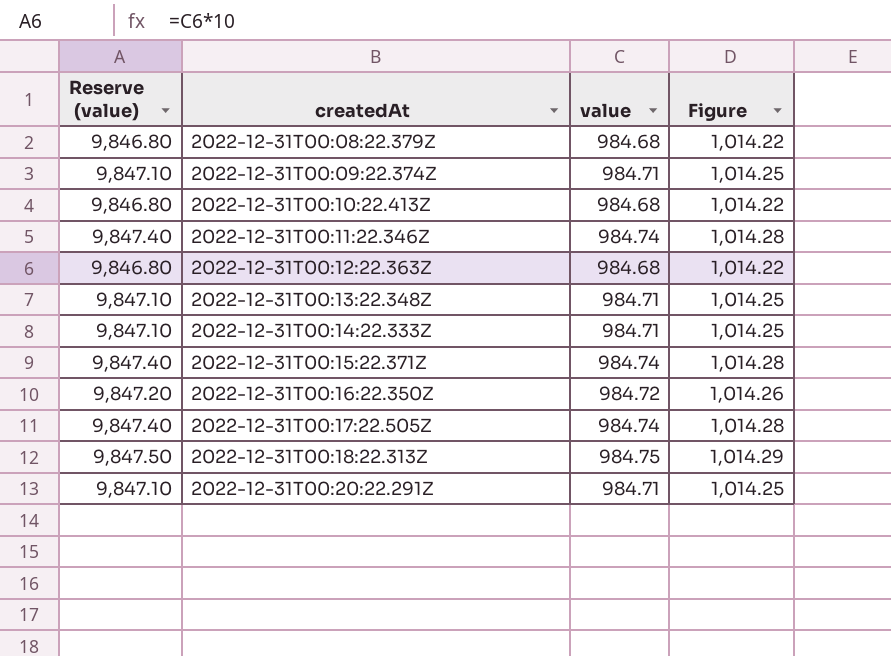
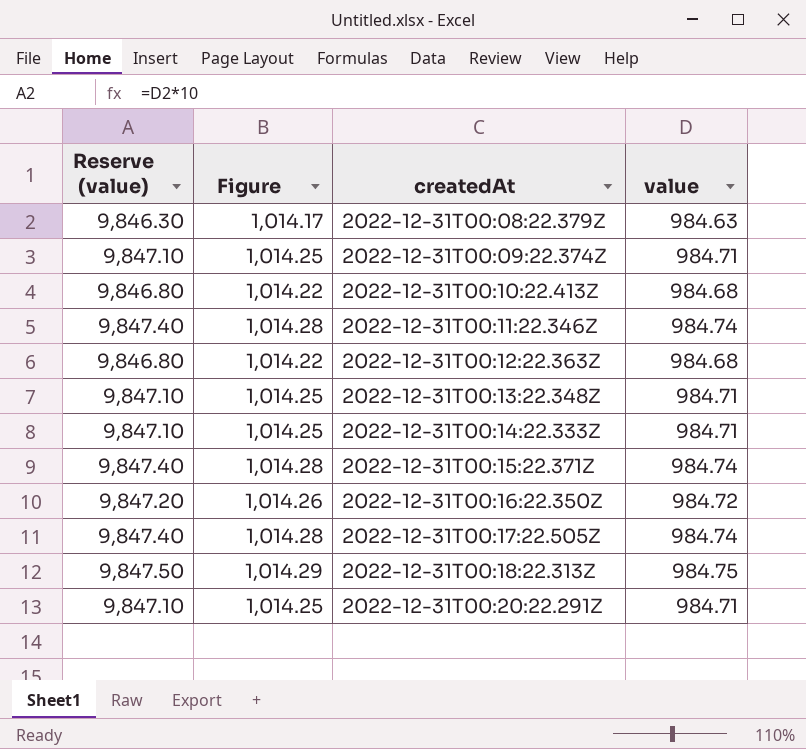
column Figure | position: 4 -> 2
2022-12-31T00:08:22.379Z | Reserve (value): 9,846.80 -> 9,846.30
2022-12-31T00:08:22.379Z | Figure: 1,014.22 -> 1,014.17
2022-12-31T00:08:22.379Z | value: 984.68 -> 984.63

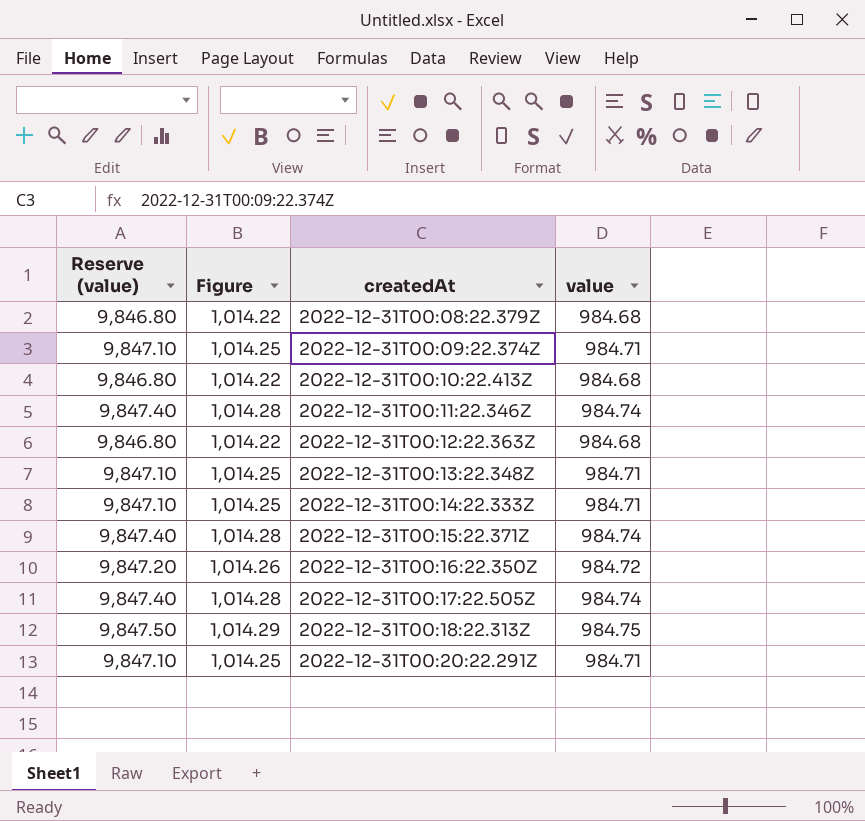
2022-12-31T00:08:22.379Z | Reserve (value): 9,846.30 -> 9,846.80
2022-12-31T00:08:22.379Z | Figure: 1,014.17 -> 1,014.22
2022-12-31T00:08:22.379Z | value: 984.63 -> 984.68

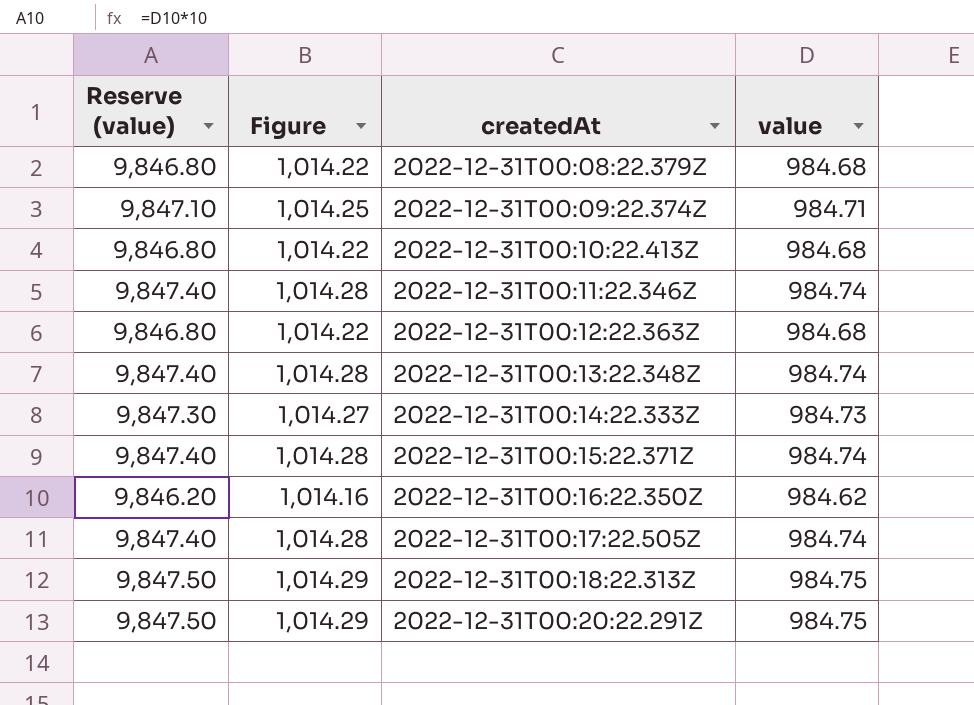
2022-12-31T00:13:22.348Z | Reserve (value): 9,847.10 -> 9,847.40
2022-12-31T00:13:22.348Z | Figure: 1,014.25 -> 1,014.28
2022-12-31T00:13:22.348Z | value: 984.71 -> 984.74
2022-12-31T00:14:22.333Z | Reserve (value): 9,847.10 -> 9,847.30
2022-12-31T00:14:22.333Z | Figure: 1,014.25 -> 1,014.27
2022-12-31T00:14:22.333Z | value: 984.71 -> 984.73
2022-12-31T00:16:22.350Z | Reserve (value): 9,847.20 -> 9,846.20
2022-12-31T00:16:22.350Z | Figure: 1,014.26 -> 1,014.16
2022-12-31T00:16:22.350Z | value: 984.72 -> 984.62
2022-12-31T00:20:22.291Z | Reserve (value): 9,847.10 -> 9,847.50
2022-12-31T00:20:22.291Z | Figure: 1,014.25 -> 1,014.29
2022-12-31T00:20:22.291Z | value: 984.71 -> 984.75

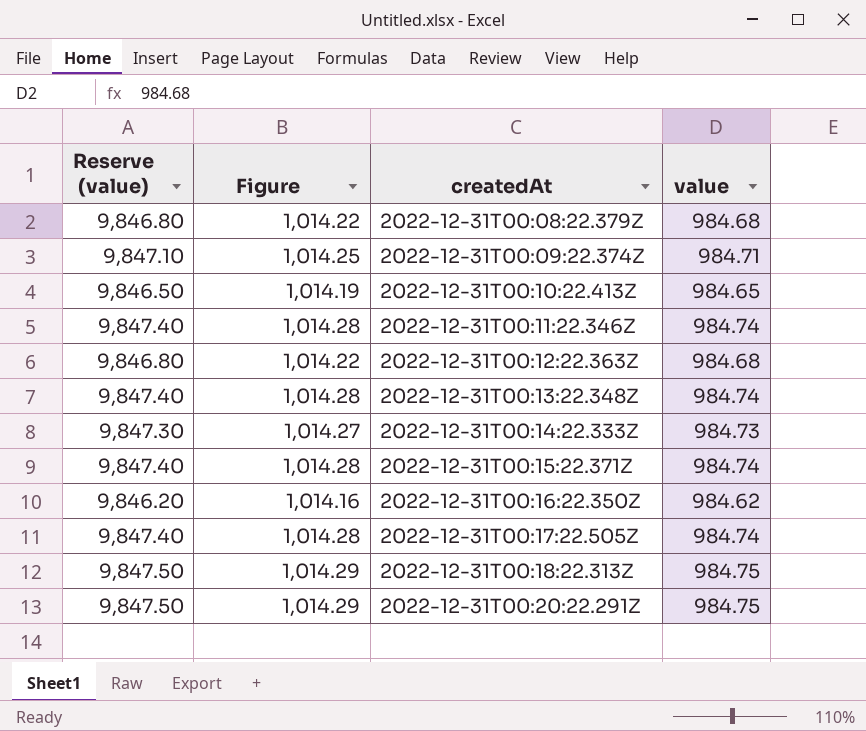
2022-12-31T00:10:22.413Z | Reserve (value): 9,846.80 -> 9,846.50
2022-12-31T00:10:22.413Z | Figure: 1,014.22 -> 1,014.19
2022-12-31T00:10:22.413Z | value: 984.68 -> 984.65

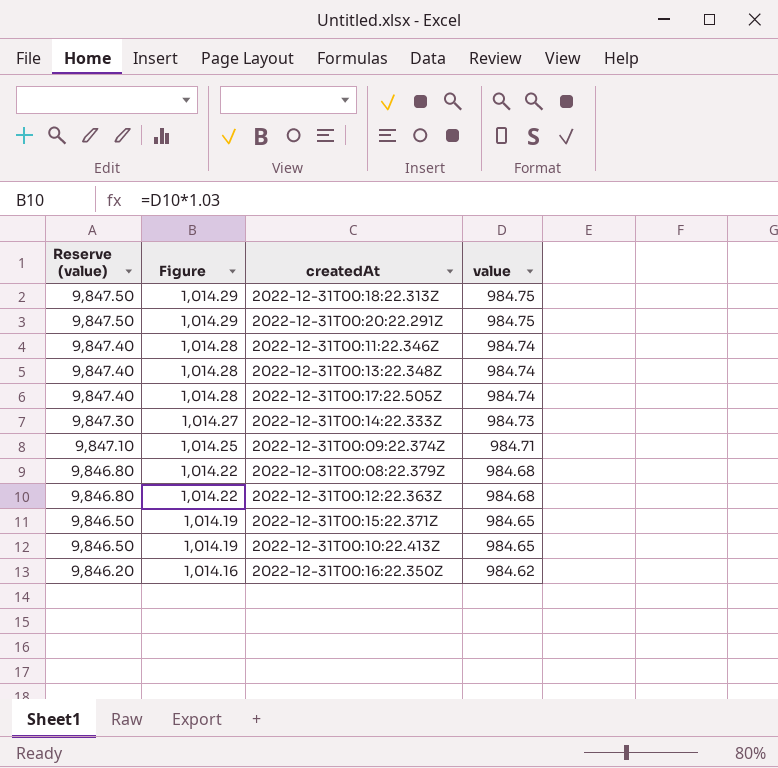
row order: createdAt ascending -> Reserve (value) descending
2022-12-31T00:15:22.371Z | Reserve (value): 9,847.40 -> 9,846.50
2022-12-31T00:15:22.371Z | Figure: 1,014.28 -> 1,014.19
2022-12-31T00:15:22.371Z | value: 984.74 -> 984.65

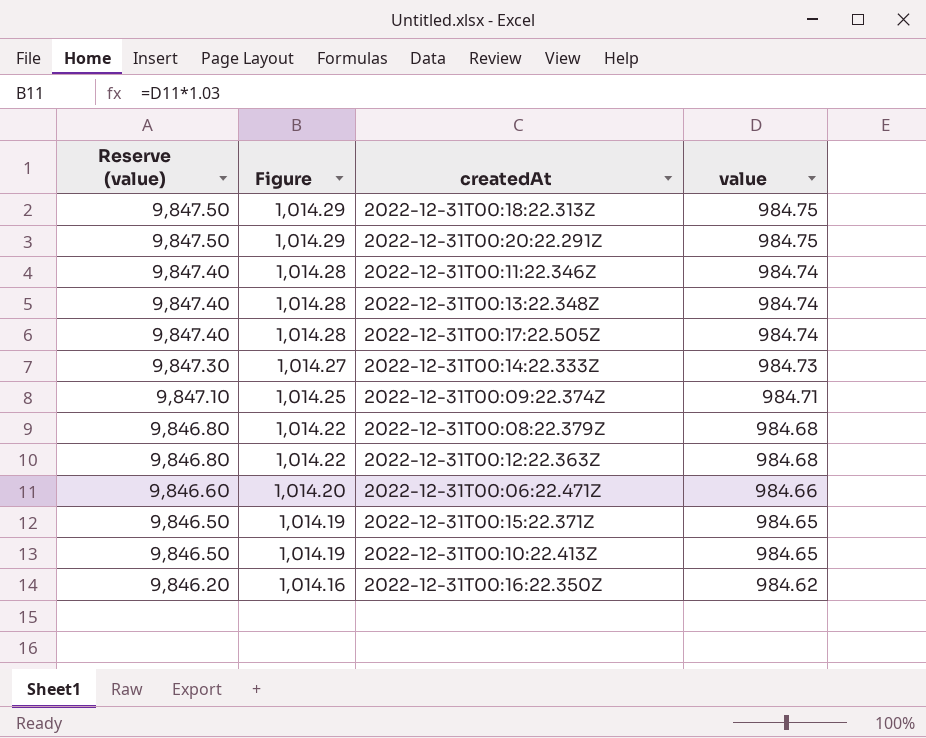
row 2022-12-31T00:06:22.471Z: none -> 9,846.60 | 1,014.20 | 984.66

